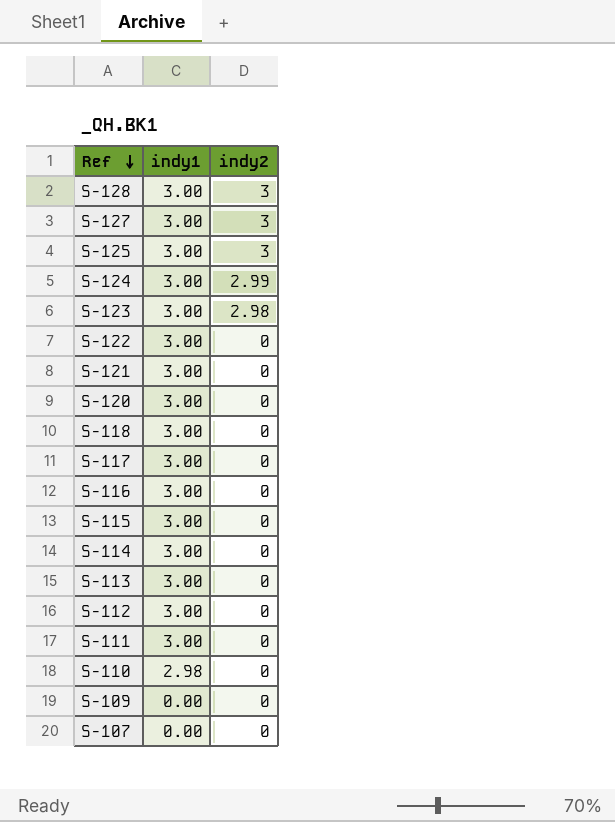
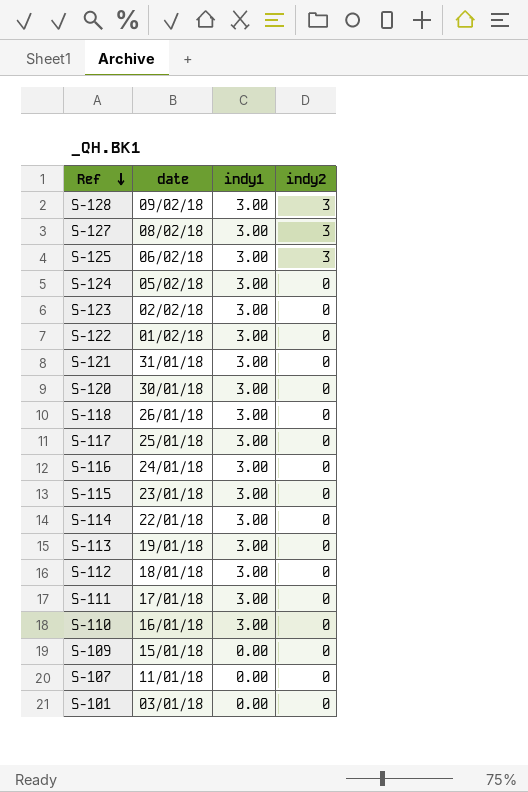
column date | position: none -> 2
S-124 | indy2: 2.99 -> 0
S-123 | indy2: 2.98 -> 0
S-110 | indy1: 2.98 -> 3.00
row S-101: none -> 03/01/18 | 0.00 | 0

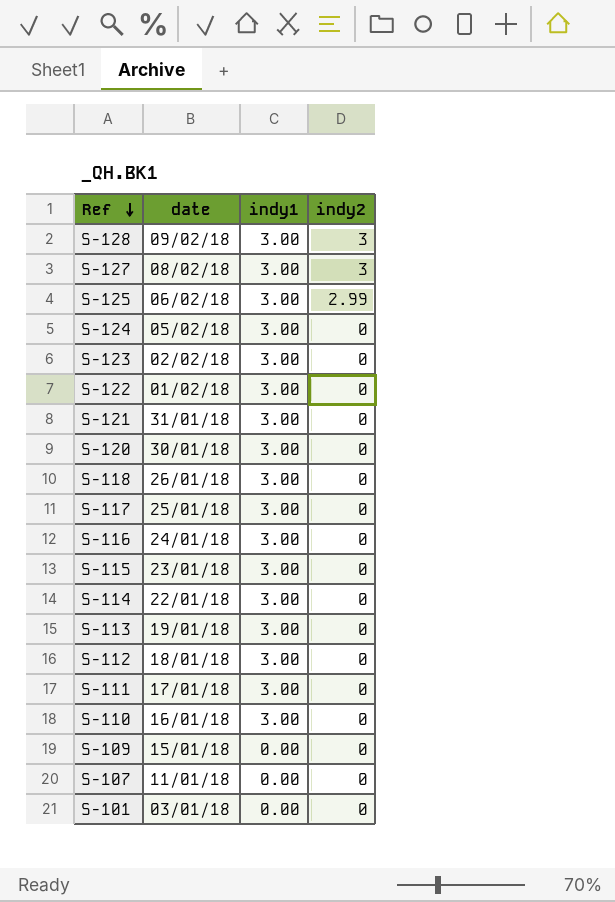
S-125 | indy2: 3 -> 2.99

